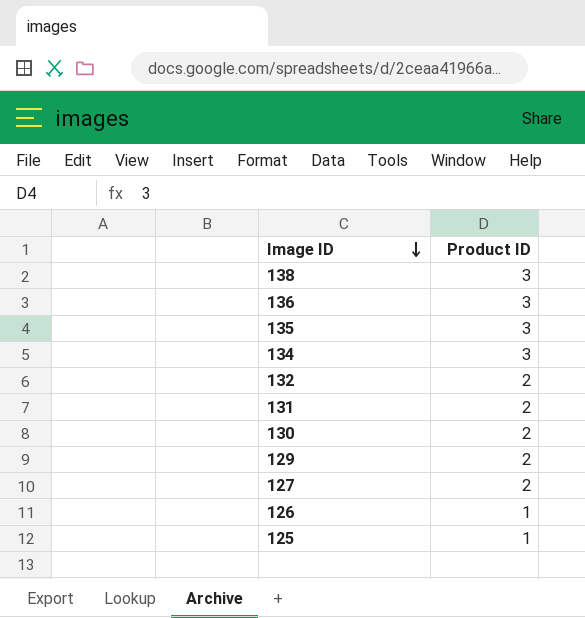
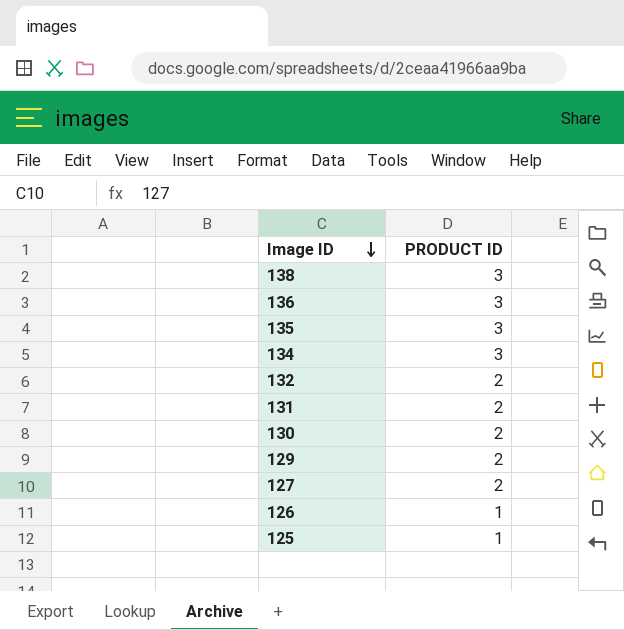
column name: Product ID -> PRODUCT ID

